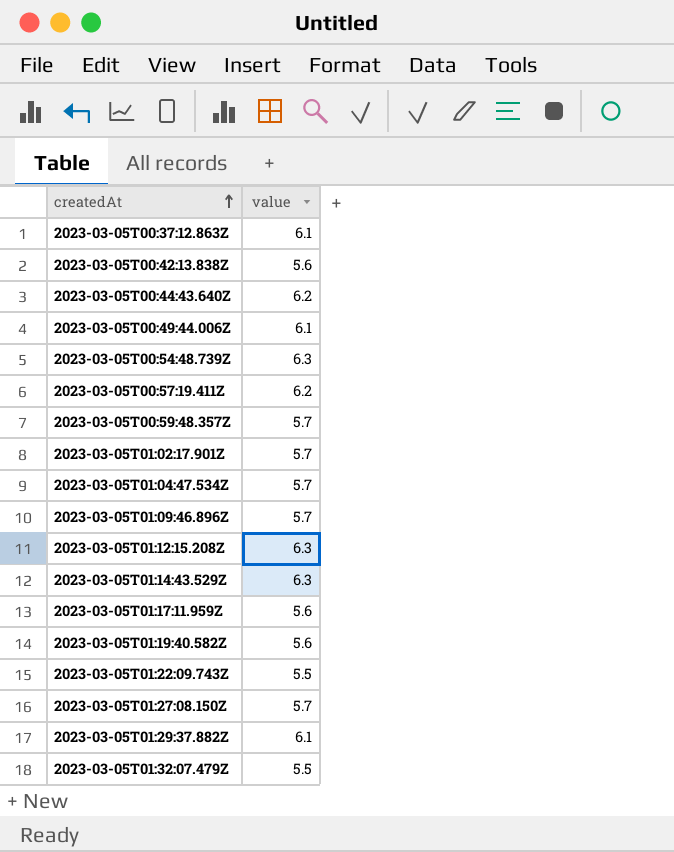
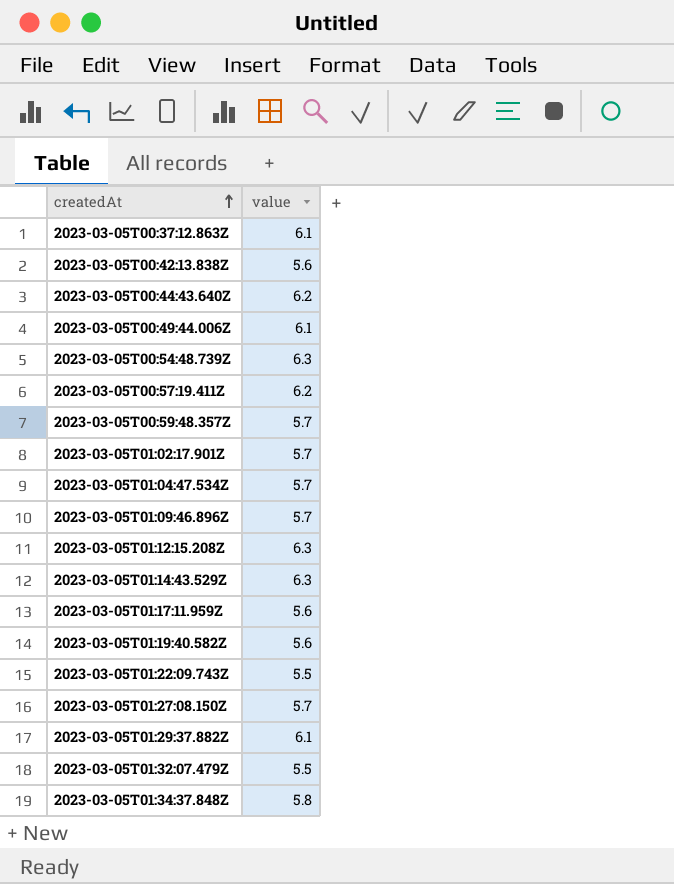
row 2023-03-05T01:34:37.848Z: none -> 5.8

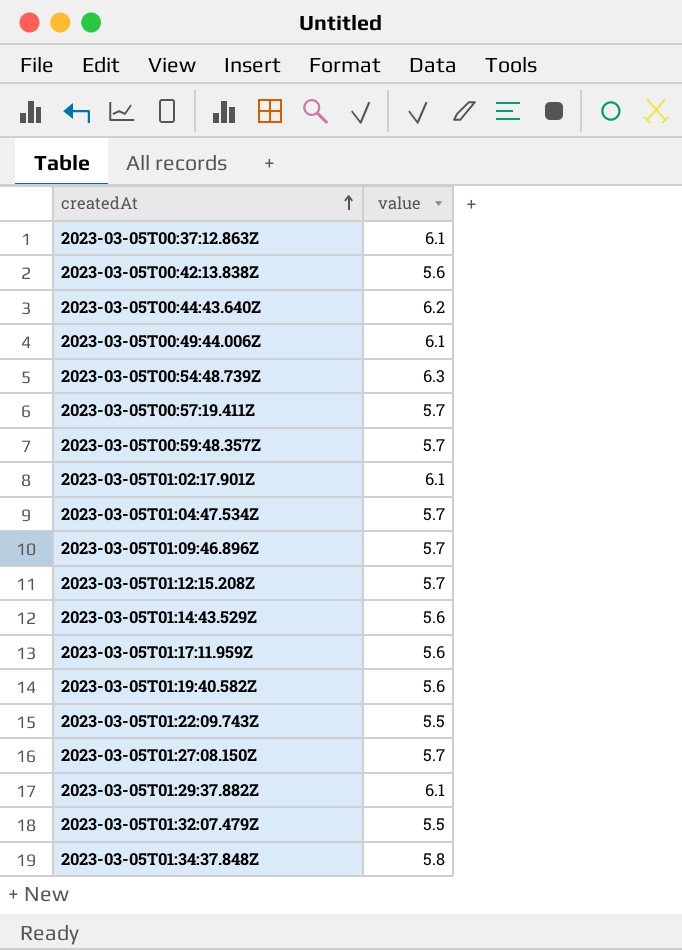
2023-03-05T00:57:19.411Z | value: 6.2 -> 5.7
2023-03-05T01:02:17.901Z | value: 5.7 -> 6.1
2023-03-05T01:12:15.208Z | value: 6.3 -> 5.7
2023-03-05T01:14:43.529Z | value: 6.3 -> 5.6

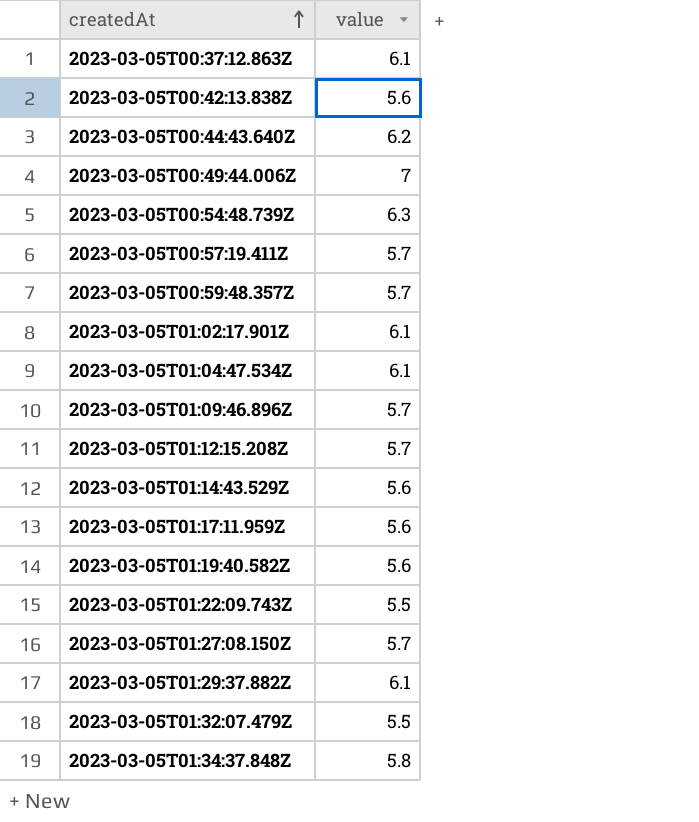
2023-03-05T00:49:44.006Z | value: 6.1 -> 7
2023-03-05T01:04:47.534Z | value: 5.7 -> 6.1

